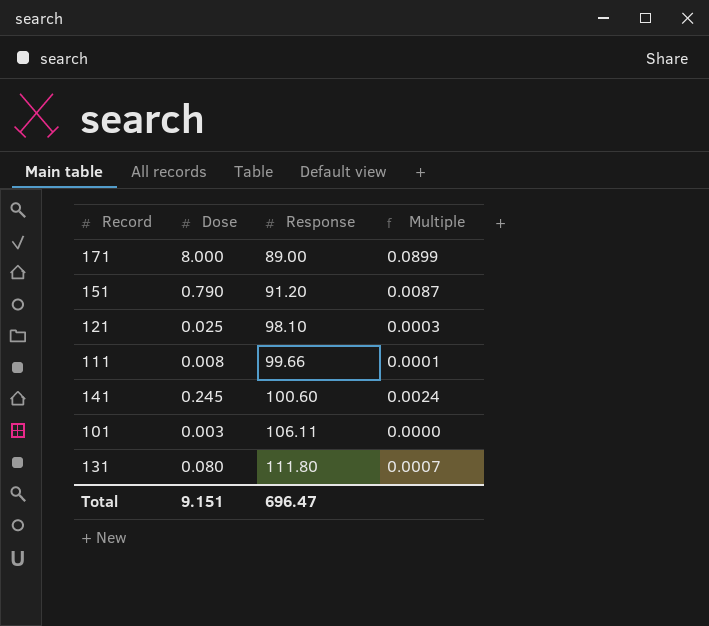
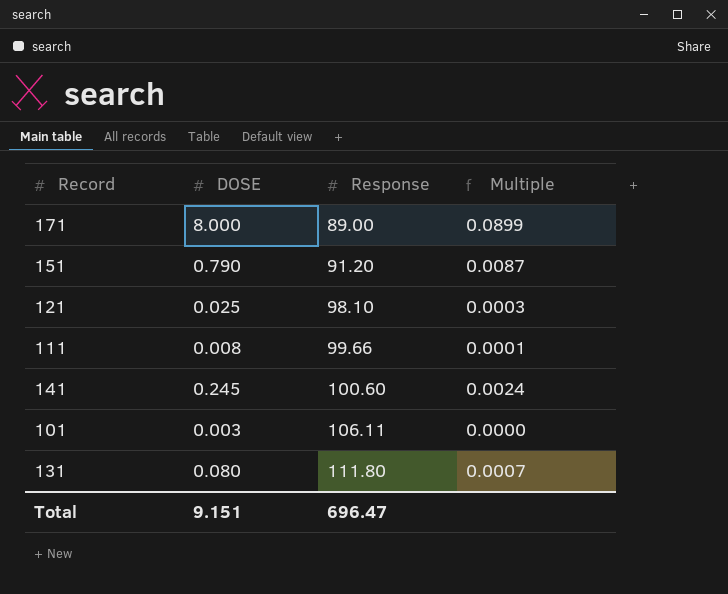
column name: Dose -> DOSE

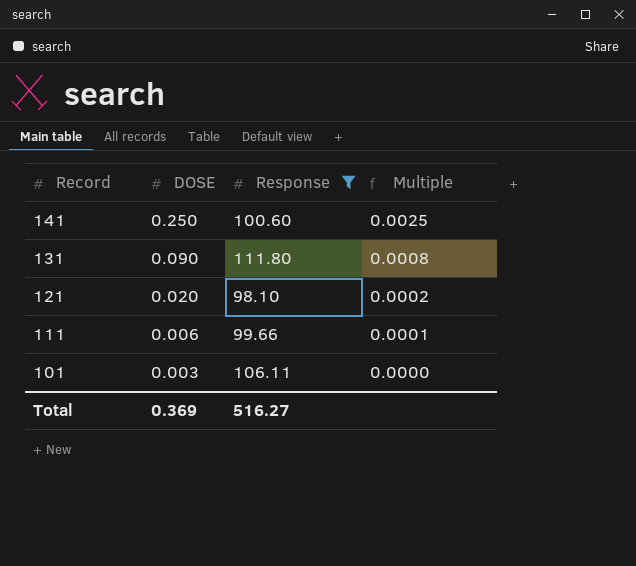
filter: none -> Response >= 98.10
row order: Response ascending -> Record descending
141 | DOSE: 0.245 -> 0.250
141 | Multiple: 0.0024 -> 0.0025
131 | DOSE: 0.080 -> 0.090
131 | Multiple: 0.0007 -> 0.0008
121 | DOSE: 0.025 -> 0.020
121 | Multiple: 0.0003 -> 0.0002
111 | DOSE: 0.008 -> 0.006
Total | DOSE: 9.151 -> 0.369
Total | Response: 696.47 -> 516.27

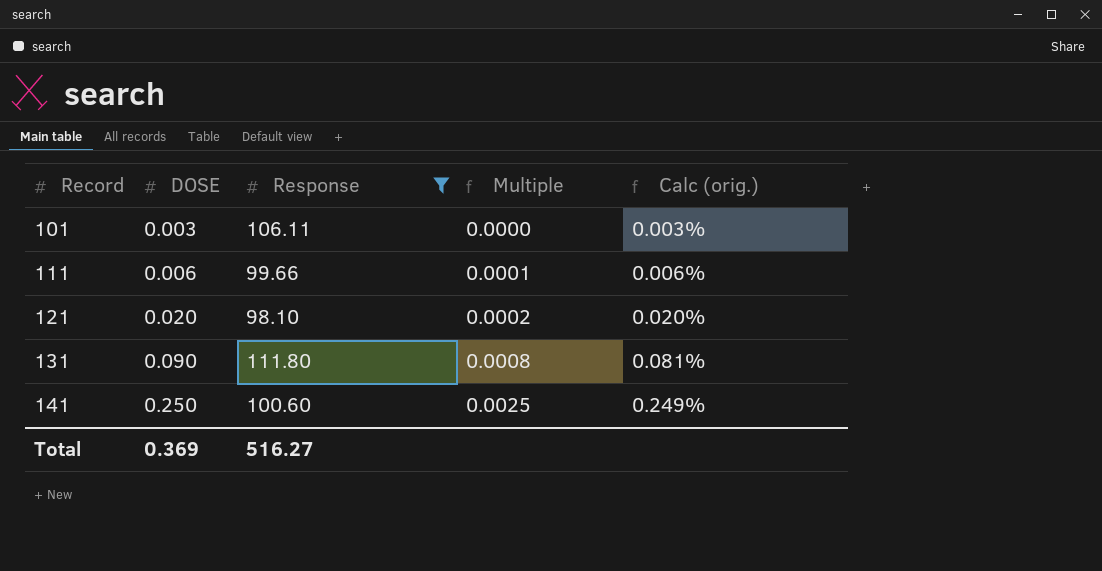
row order: Record descending -> Record ascending
column Calc (orig.) | formula: none -> [DOSE] / [Response]

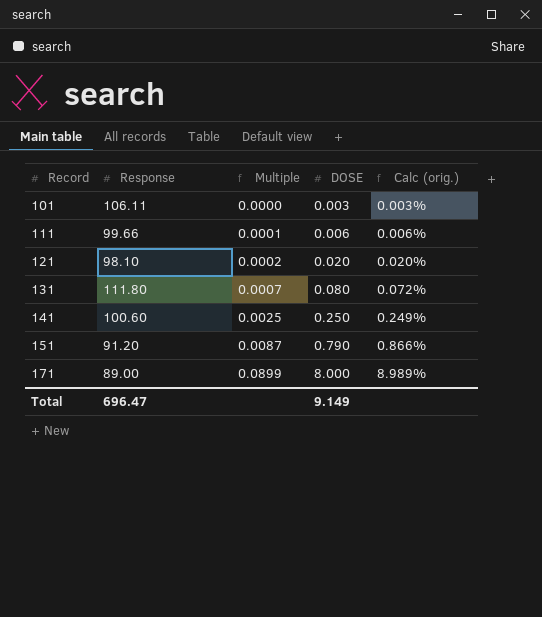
filter: Response >= 98.10 -> none
column DOSE | position: 2 -> 4
131 | Multiple: 0.0008 -> 0.0007
131 | DOSE: 0.090 -> 0.080
131 | Calc (orig.): 0.081% -> 0.072%
Total | Response: 516.27 -> 696.47
Total | DOSE: 0.369 -> 9.149

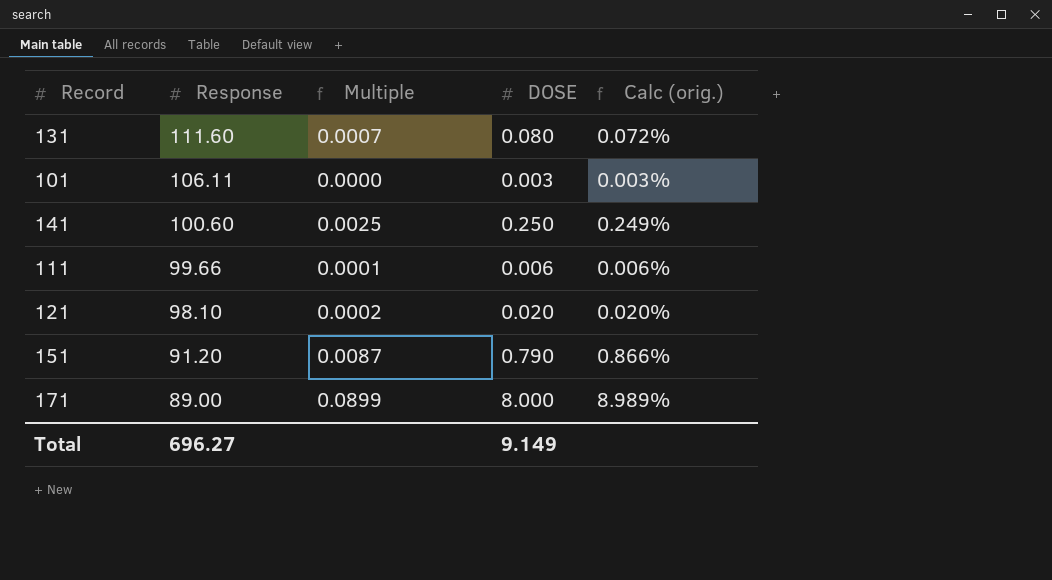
row order: Record ascending -> Response descending
131 | Response: 111.80 -> 111.60
Total | Response: 696.47 -> 696.27

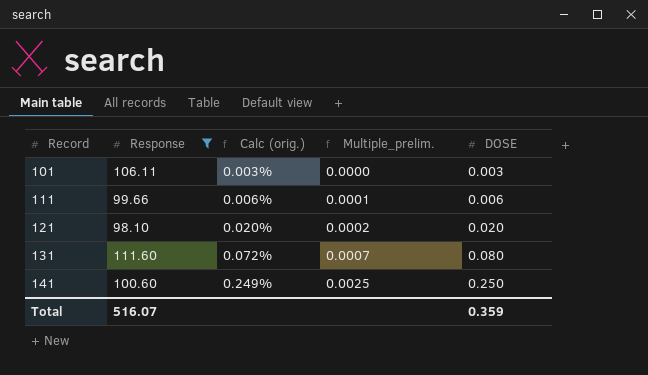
filter: none -> Response >= 98.10
row order: Response descending -> Record ascending
column Calc (orig.) | position: 5 -> 3
column name: Multiple -> Multiple_prelim.
Total | Response: 696.27 -> 516.07
Total | DOSE: 9.149 -> 0.359

